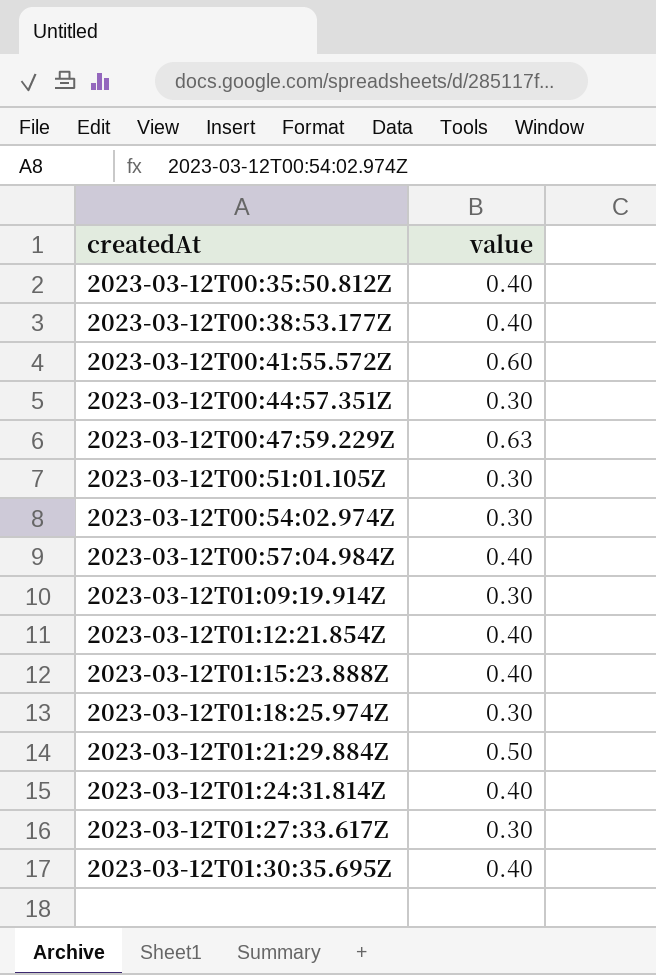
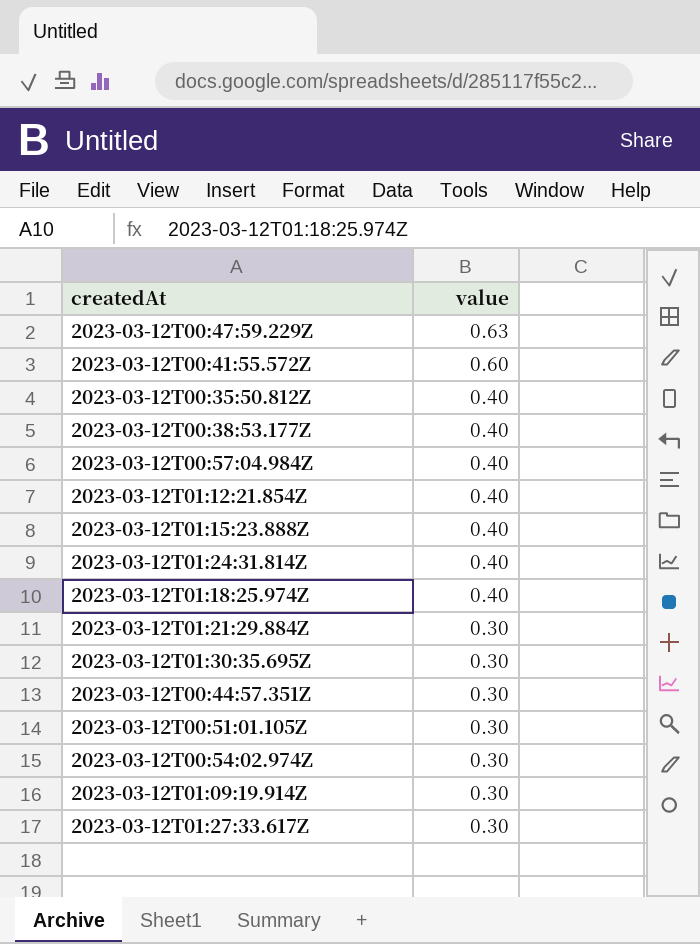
row order: createdAt ascending -> value descending
2023-03-12T01:18:25.974Z | value: 0.30 -> 0.40
2023-03-12T01:21:29.884Z | value: 0.50 -> 0.30
2023-03-12T01:30:35.695Z | value: 0.40 -> 0.30

